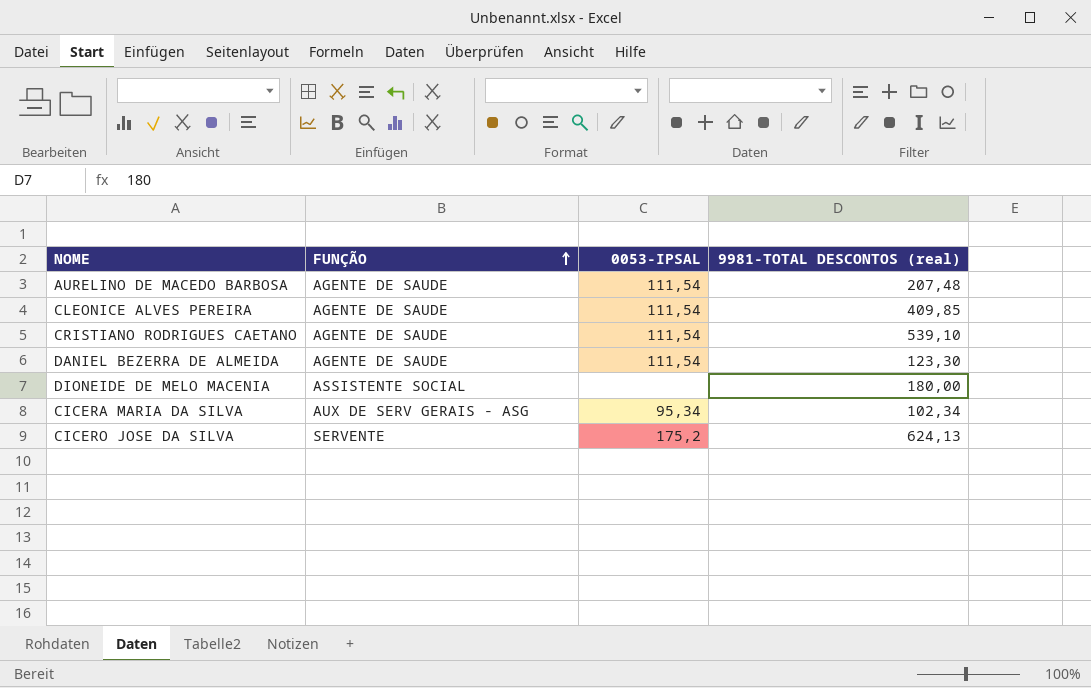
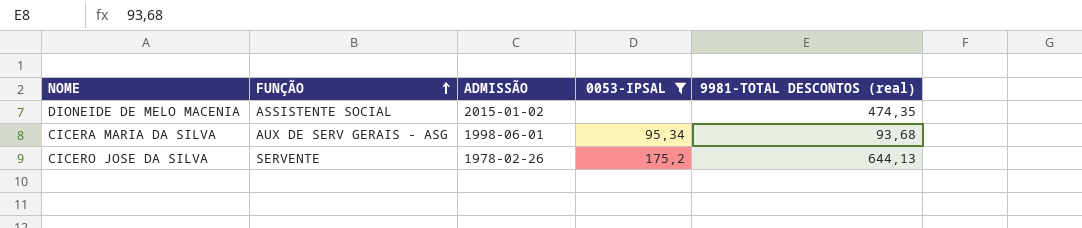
filter: none -> 0053-IPSAL != 111,54
column ADMISSÃO | position: none -> 3
DIONEIDE DE MELO MACENIA | 9981-TOTAL DESCONTOS (real): 180,00 -> 474,35
CICERA MARIA DA SILVA | 9981-TOTAL DESCONTOS (real): 102,34 -> 93,68
CICERO JOSE DA SILVA | 9981-TOTAL DESCONTOS (real): 624,13 -> 644,13

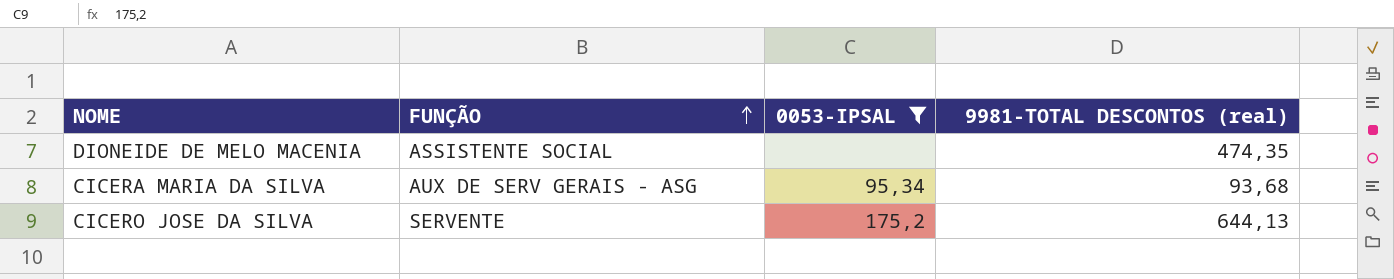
column ADMISSÃO | position: 3 -> none

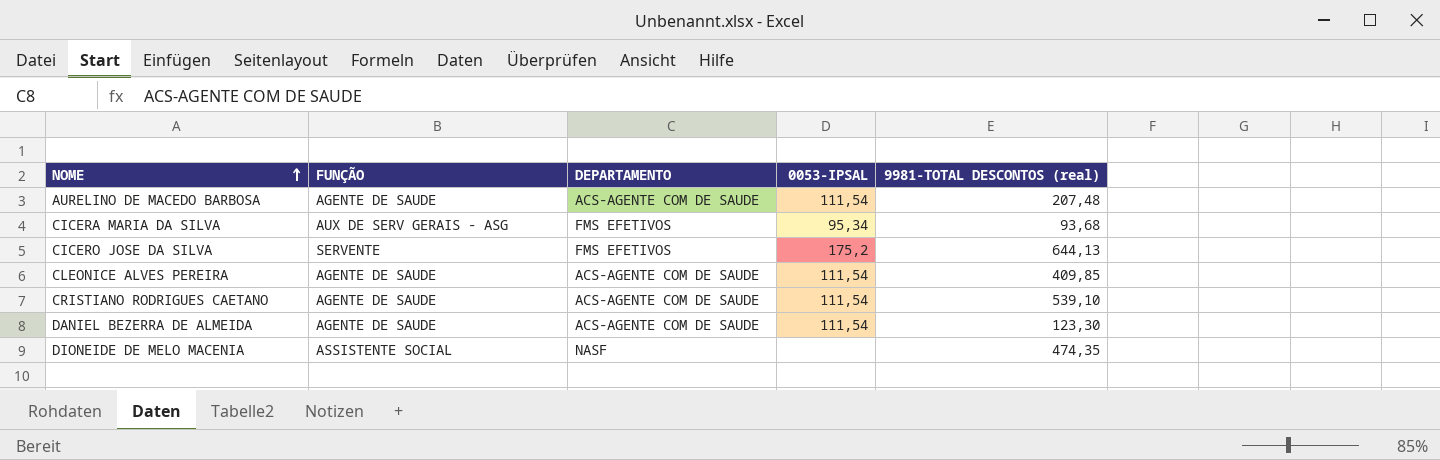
filter: 0053-IPSAL != 111,54 -> none
row order: FUNÇÃO ascending -> NOME ascending
column DEPARTAMENTO | position: none -> 3

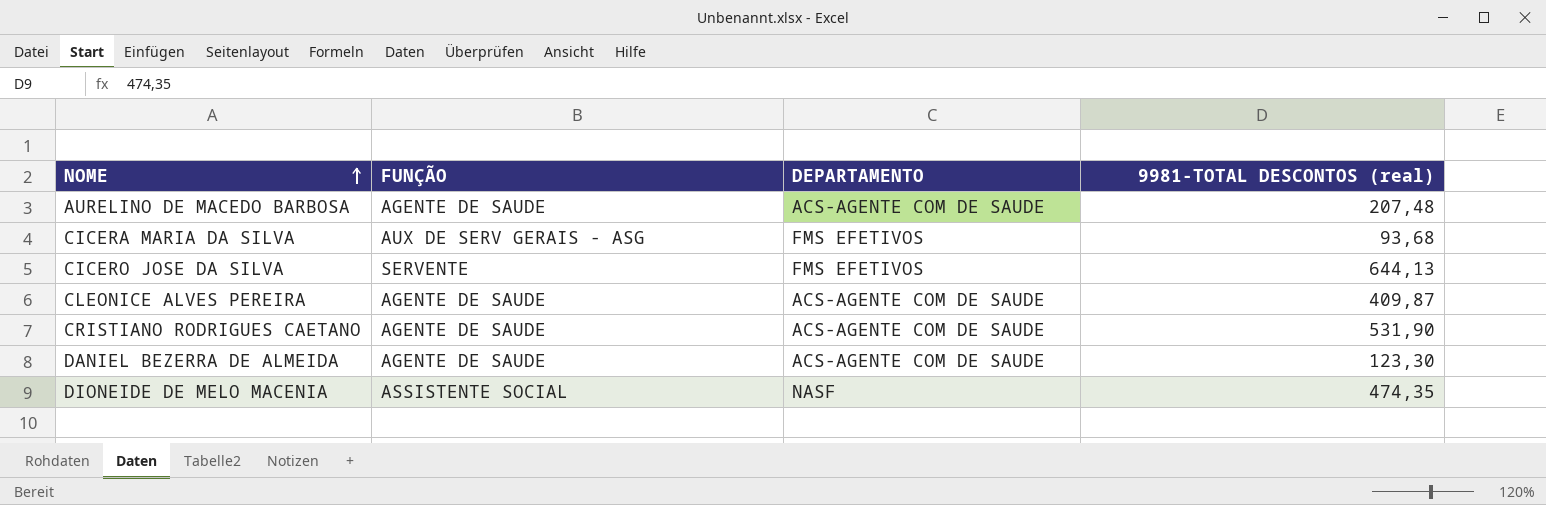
column 0053-IPSAL | position: 4 -> none
CLEONICE ALVES PEREIRA | 9981-TOTAL DESCONTOS (real): 409,85 -> 409,87
CRISTIANO RODRIGUES CAETANO | 9981-TOTAL DESCONTOS (real): 539,10 -> 531,90

